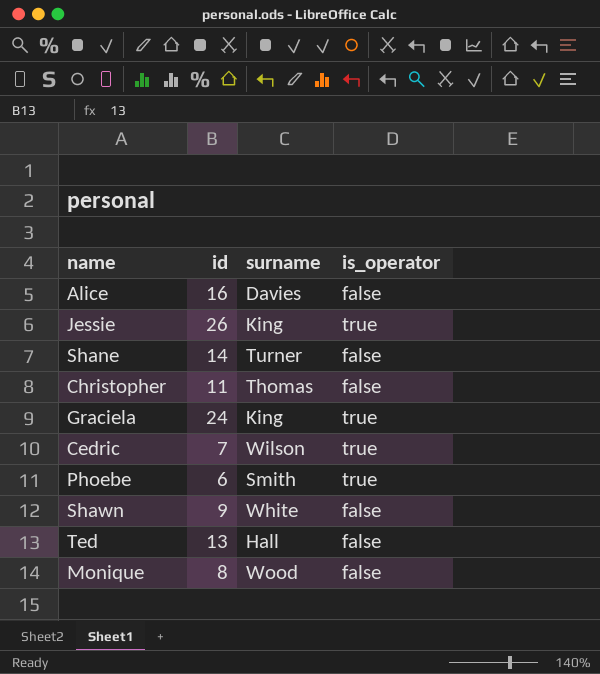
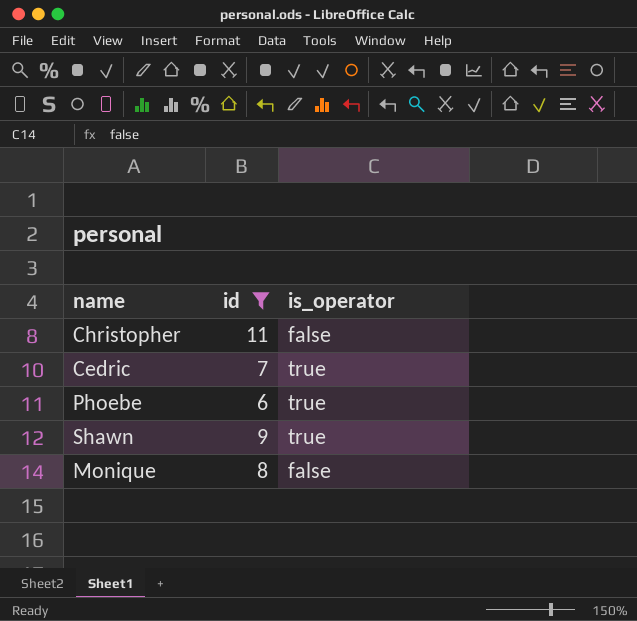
filter: none -> id <= 11
column surname | position: 3 -> none
Shawn | is_operator: false -> true

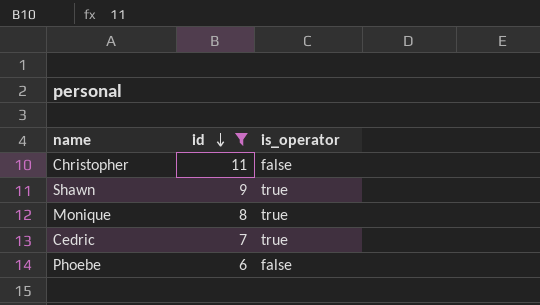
row order: none -> id descending
Monique | is_operator: false -> true
Phoebe | is_operator: true -> false

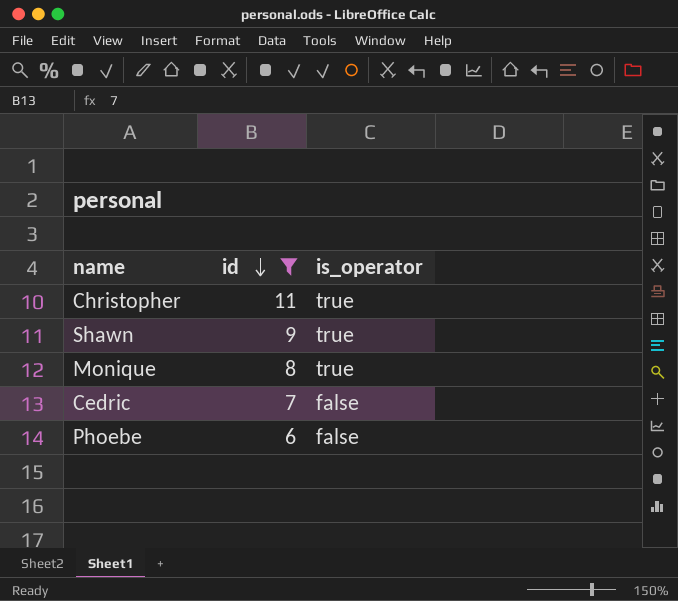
Christopher | is_operator: false -> true
Cedric | is_operator: true -> false

